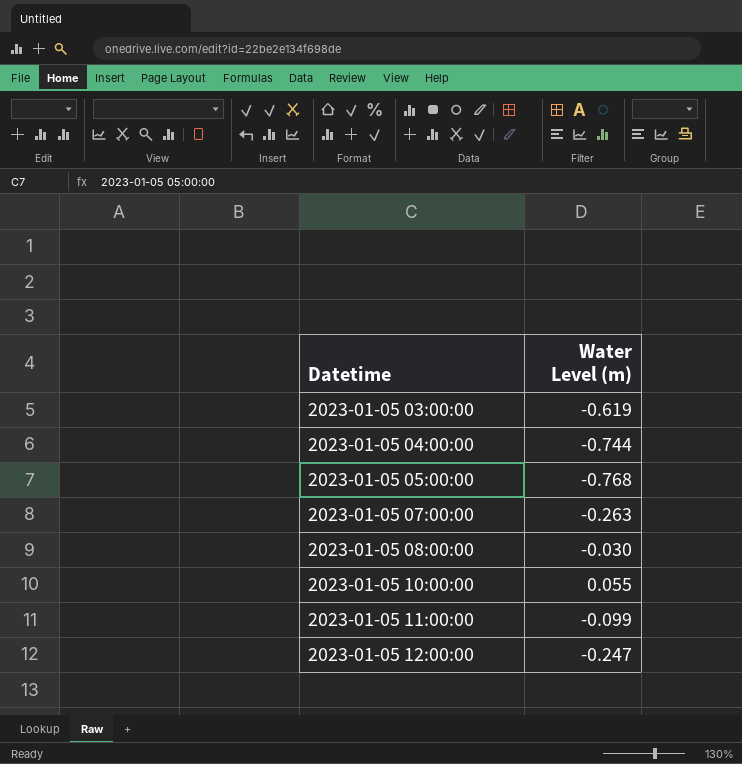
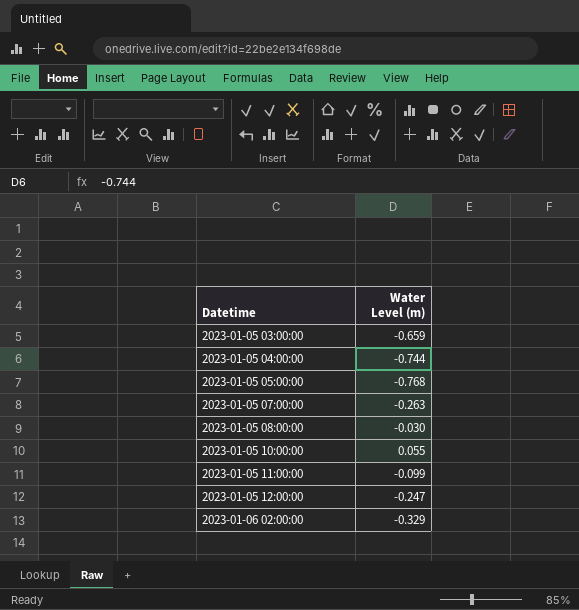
2023-01-05 03:00:00 | Water Level (m): -0.619 -> -0.659
row 2023-01-06 02:00:00: none -> -0.329

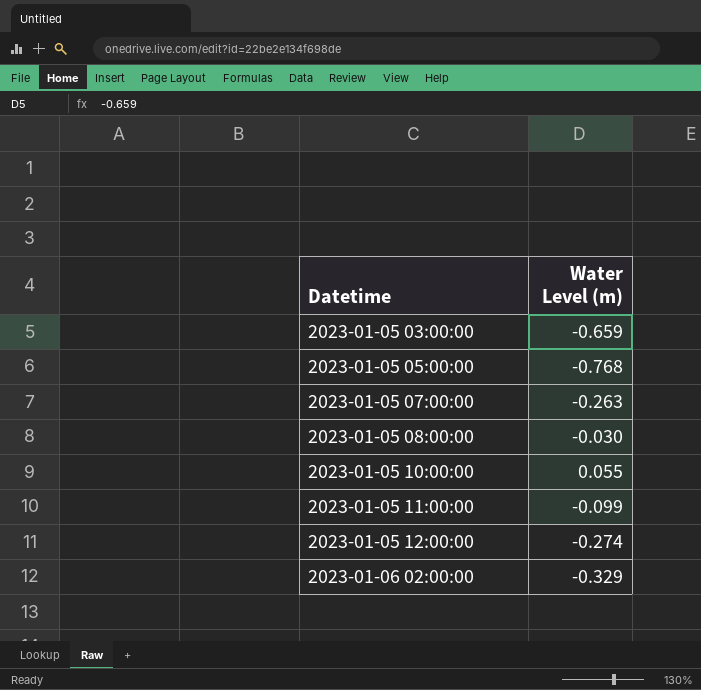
row 2023-01-05 04:00:00: -0.744 -> none
2023-01-05 12:00:00 | Water Level (m): -0.247 -> -0.274

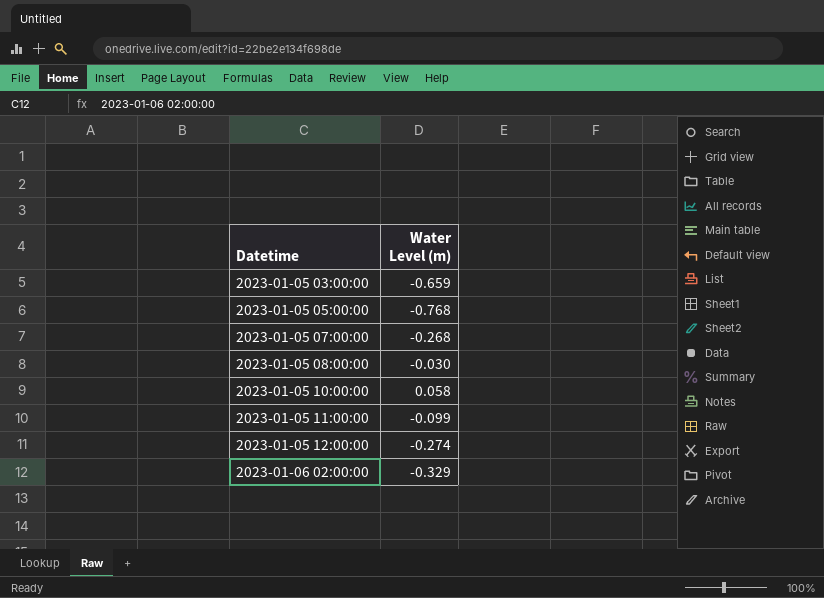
2023-01-05 07:00:00 | Water Level (m): -0.263 -> -0.268
2023-01-05 10:00:00 | Water Level (m): 0.055 -> 0.058

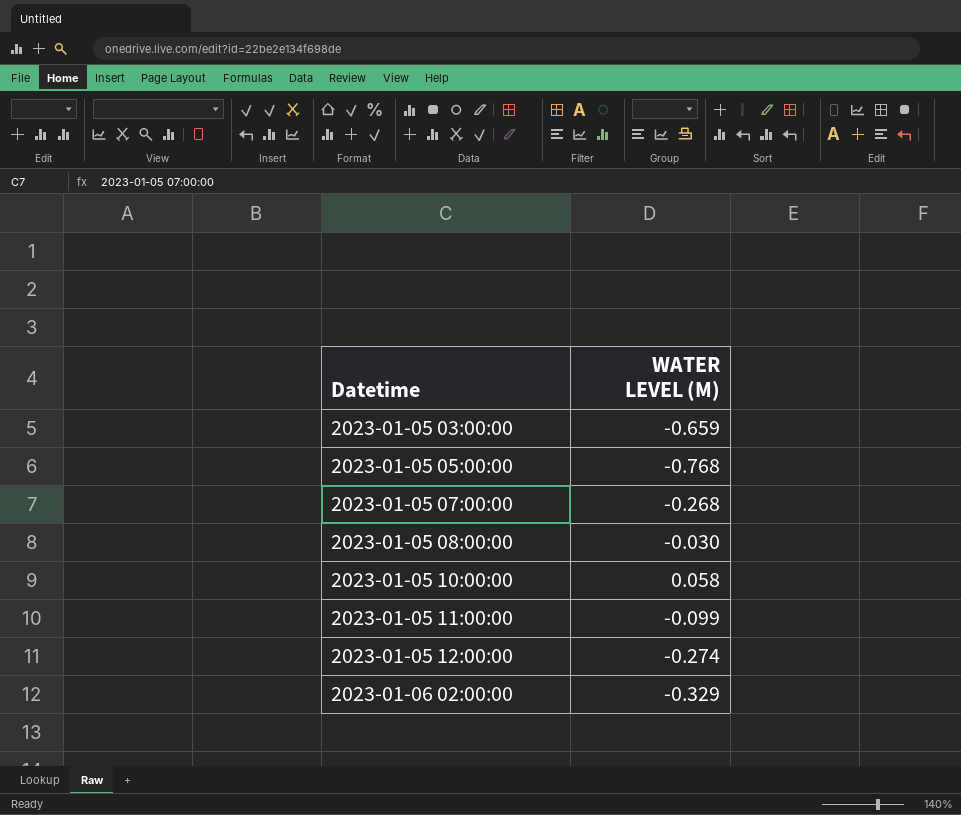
column name: Water Level (m) -> WATER LEVEL (M)

